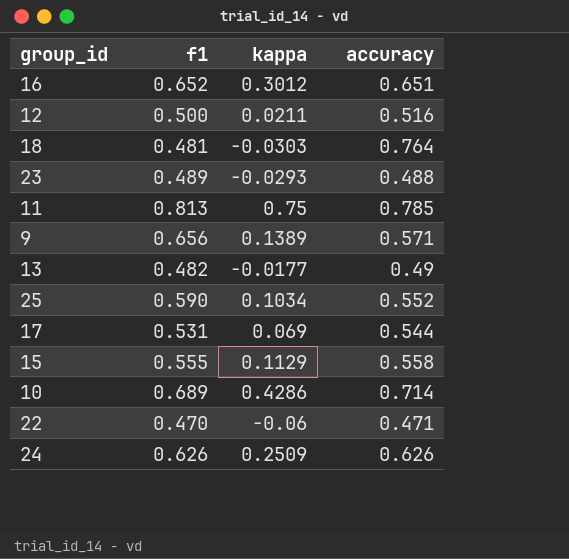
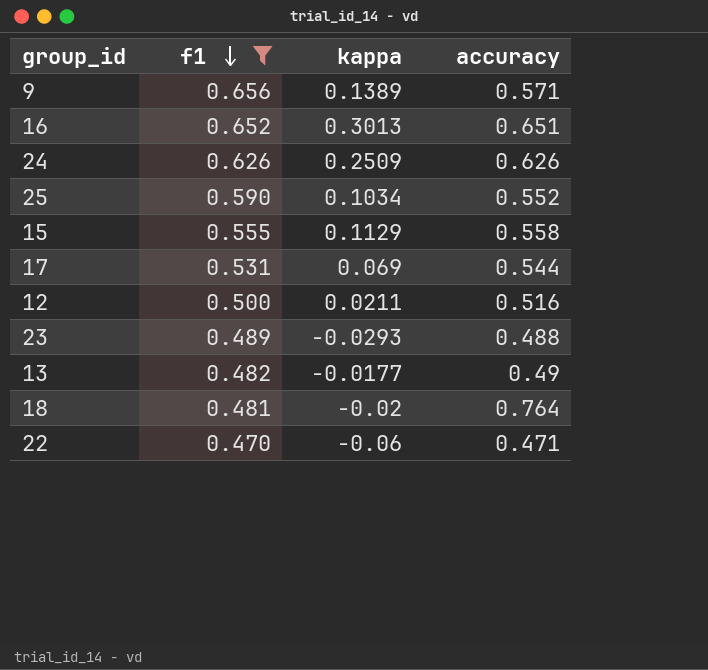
filter: none -> f1 <= 0.656
row order: none -> f1 descending
16 | kappa: 0.3012 -> 0.3013
18 | kappa: -0.0303 -> -0.02

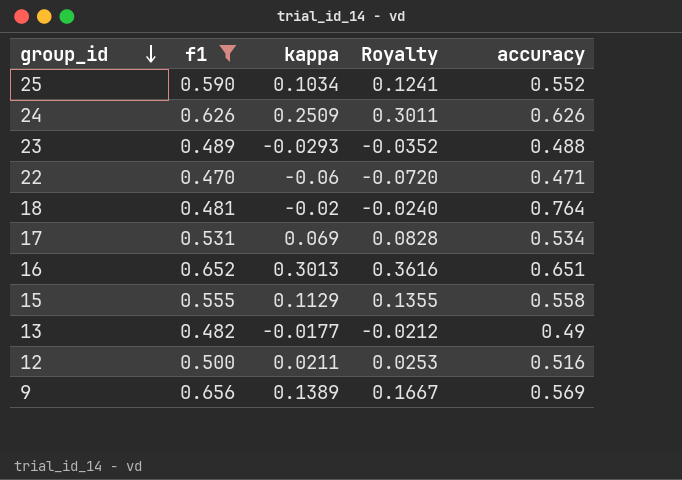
row order: f1 descending -> group_id descending
column Royalty | formula: none -> [kappa] * 1.2
17 | accuracy: 0.544 -> 0.534
9 | accuracy: 0.571 -> 0.569

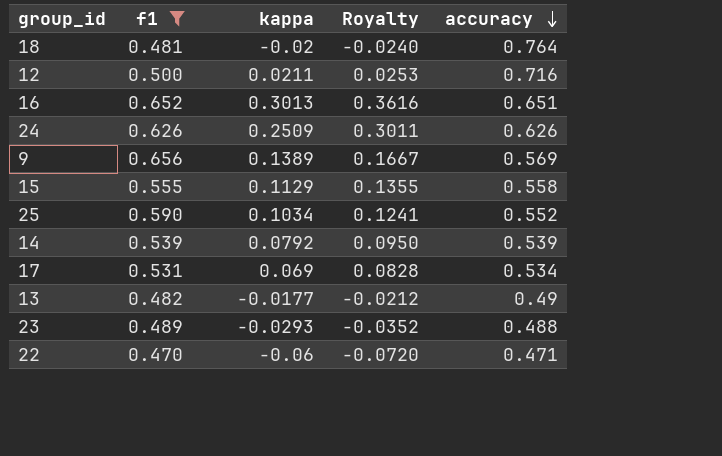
row order: group_id descending -> accuracy descending
12 | accuracy: 0.516 -> 0.716
row 14: none -> 0.539 | 0.0792 | 0.0950 | 0.539

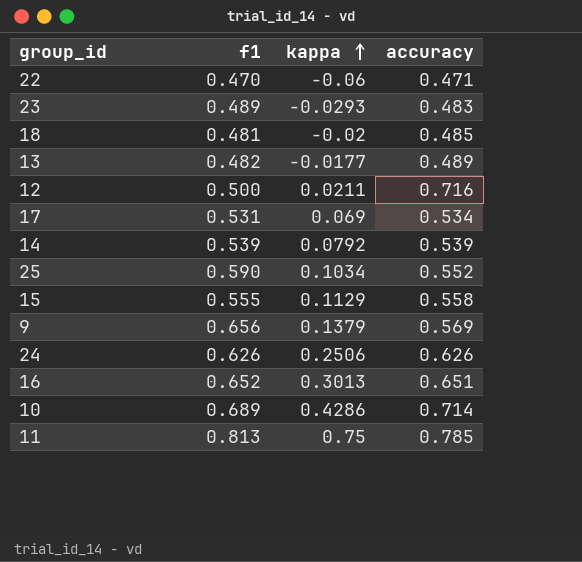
filter: f1 <= 0.656 -> none
row order: accuracy descending -> kappa ascending
column Royalty | formula: [kappa] * 1.2 -> none
23 | accuracy: 0.488 -> 0.483
18 | accuracy: 0.764 -> 0.485
13 | accuracy: 0.49 -> 0.489
9 | kappa: 0.1389 -> 0.1379
24 | kappa: 0.2509 -> 0.2506

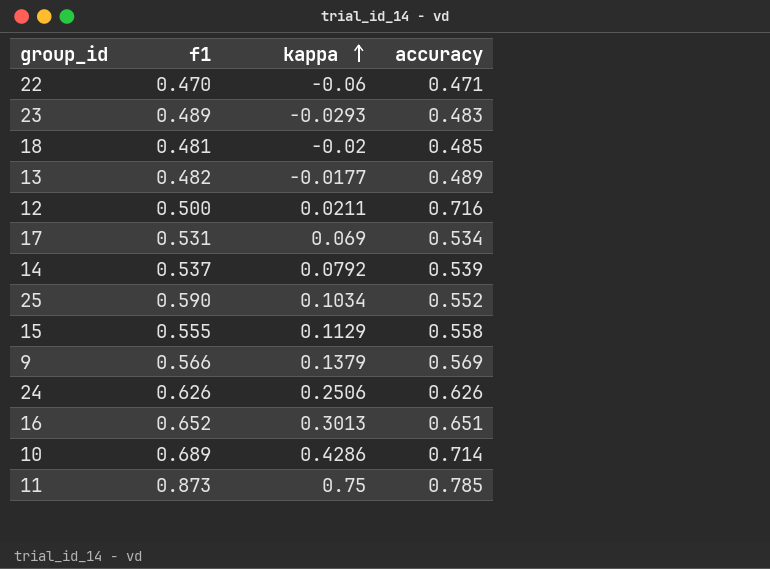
14 | f1: 0.539 -> 0.537
9 | f1: 0.656 -> 0.566
11 | f1: 0.813 -> 0.873

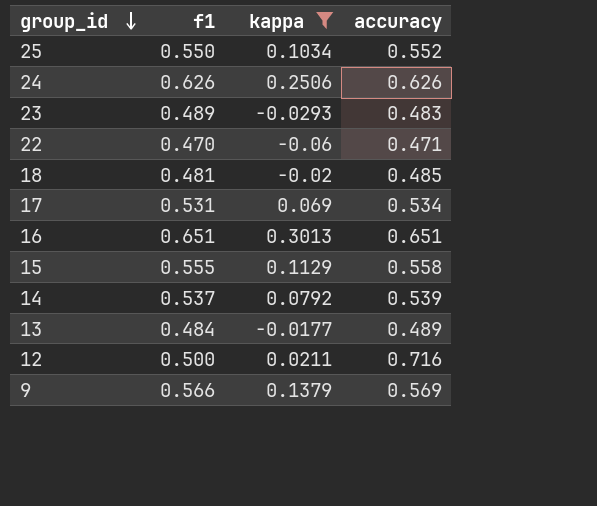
filter: none -> kappa <= 0.3013
row order: kappa ascending -> group_id descending
25 | f1: 0.590 -> 0.550
16 | f1: 0.652 -> 0.651
13 | f1: 0.482 -> 0.484

